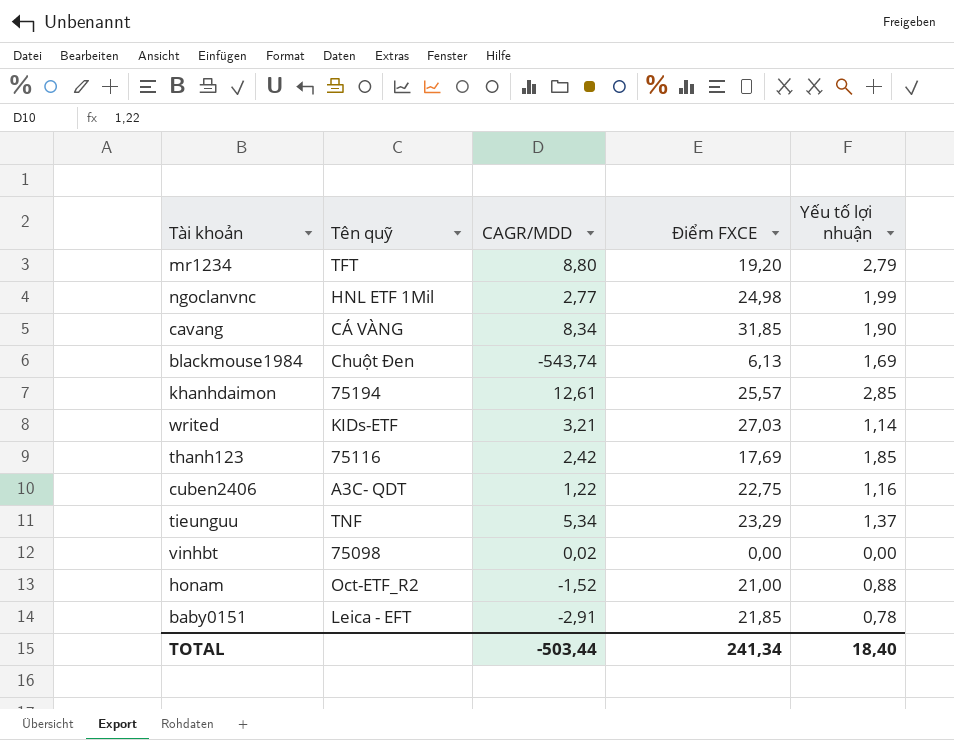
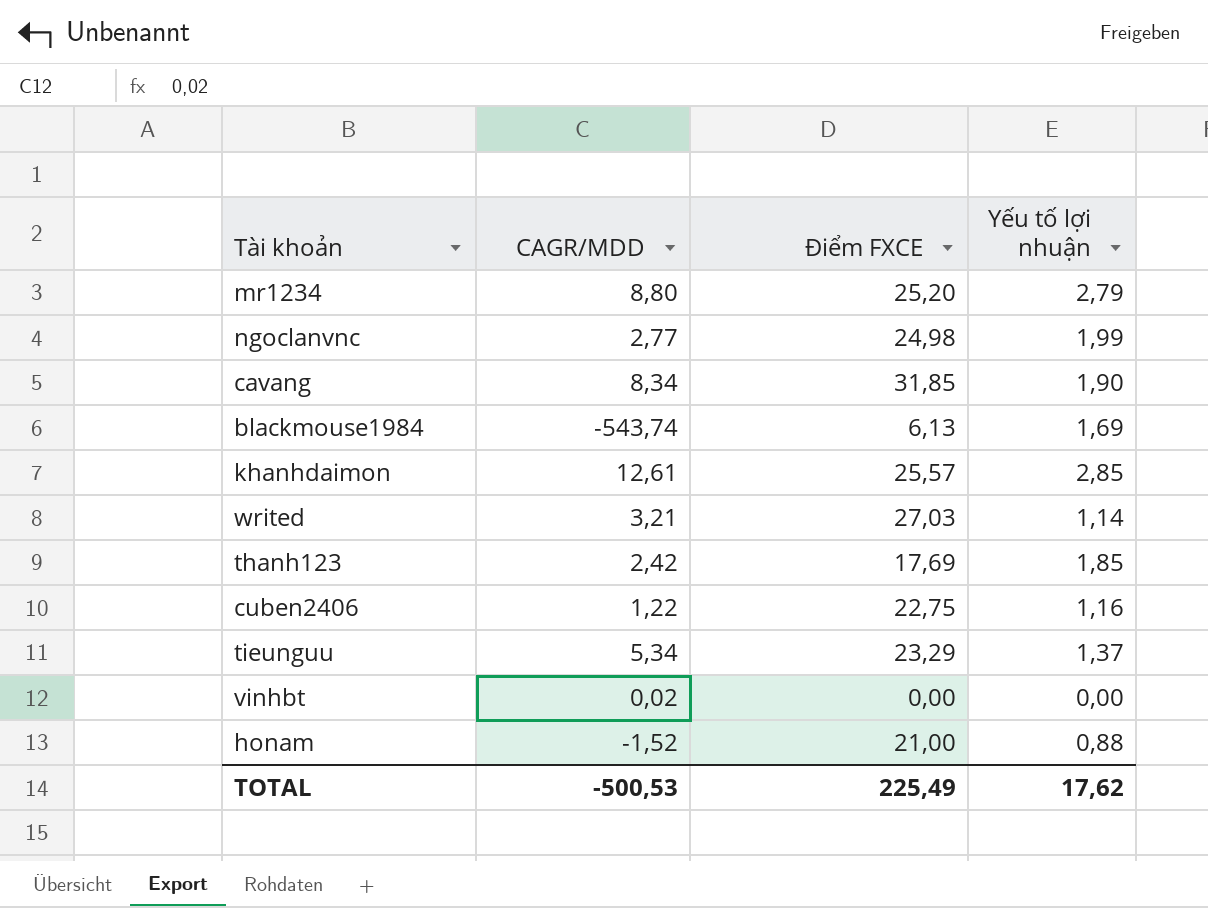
column Tên quỹ | position: 2 -> none
row baby0151: Leica - EFT | -2,91 | 21,85 | 0,78 -> none
mr1234 | Điểm FXCE: 19,20 -> 25,20
TOTAL | CAGR/MDD: -503,44 -> -500,53
TOTAL | Điểm FXCE: 241,34 -> 225,49
TOTAL | Yếu tố lợi nhuận: 18,40 -> 17,62

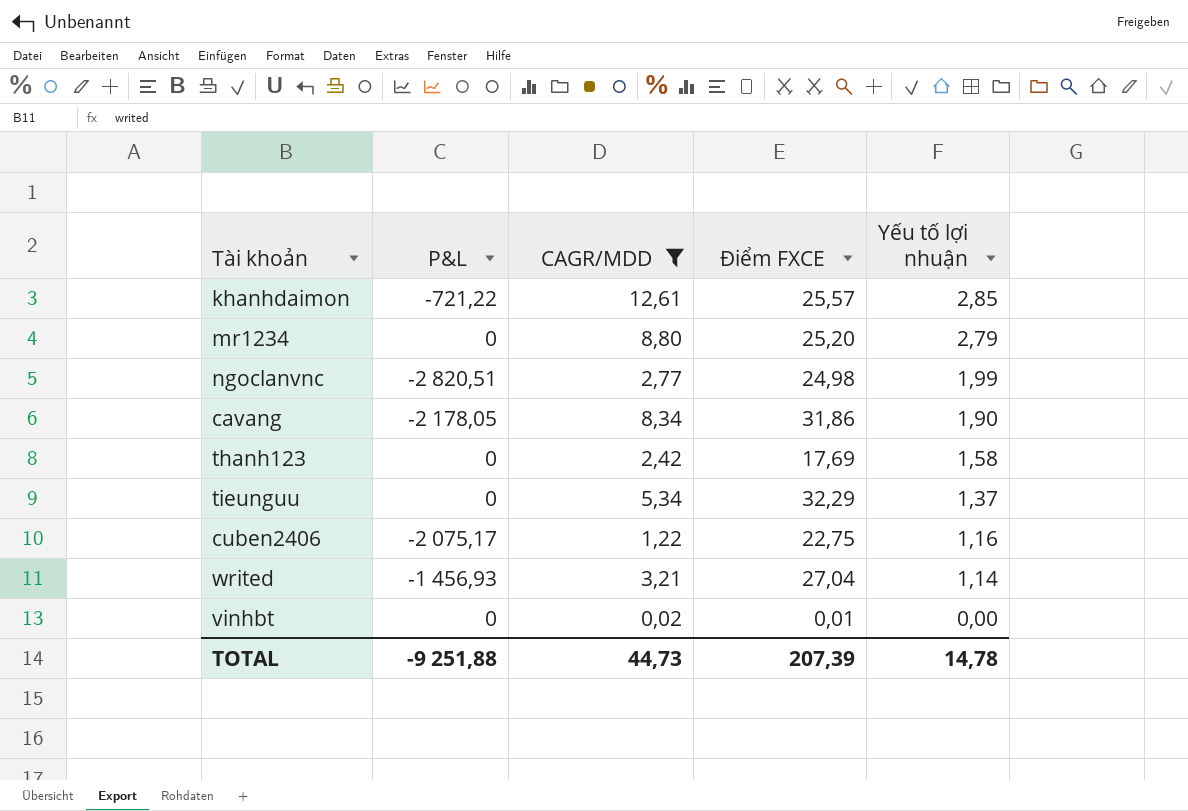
filter: none -> CAGR/MDD >= 0,02
row order: none -> Yếu tố lợi nhuận descending
column P&L | position: none -> 2
cavang | Điểm FXCE: 31,85 -> 31,86
thanh123 | Yếu tố lợi nhuận: 1,85 -> 1,58
tieunguu | Điểm FXCE: 23,29 -> 32,29
writed | Điểm FXCE: 27,03 -> 27,04
vinhbt | Điểm FXCE: 0,00 -> 0,01
TOTAL | CAGR/MDD: -500,53 -> 44,73
TOTAL | Điểm FXCE: 225,49 -> 207,39
TOTAL | Yếu tố lợi nhuận: 17,62 -> 14,78

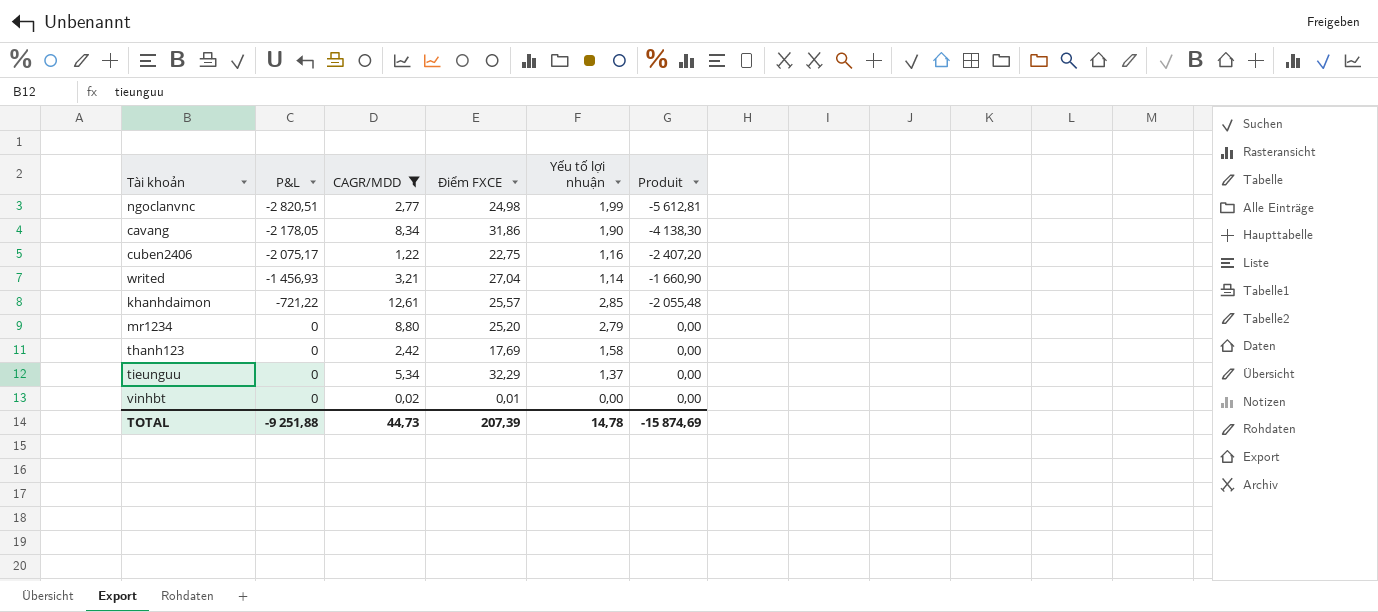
row order: Yếu tố lợi nhuận descending -> P&L ascending
column Produit | formula: none -> [P&L] * [Yếu tố lợi nhuận]

